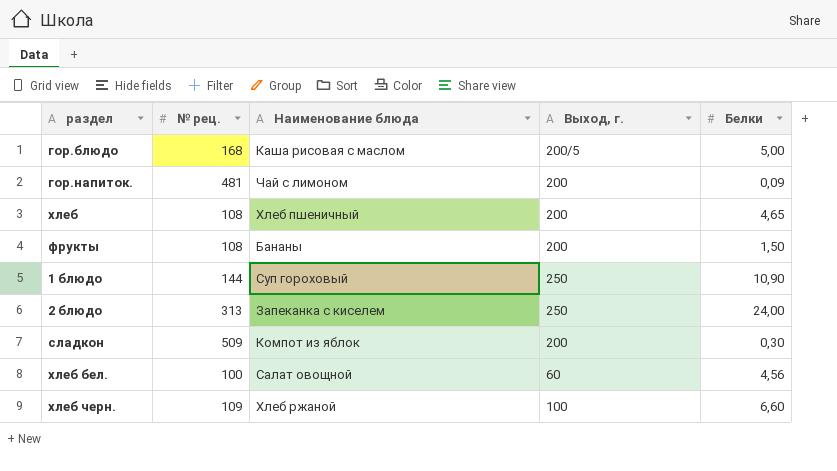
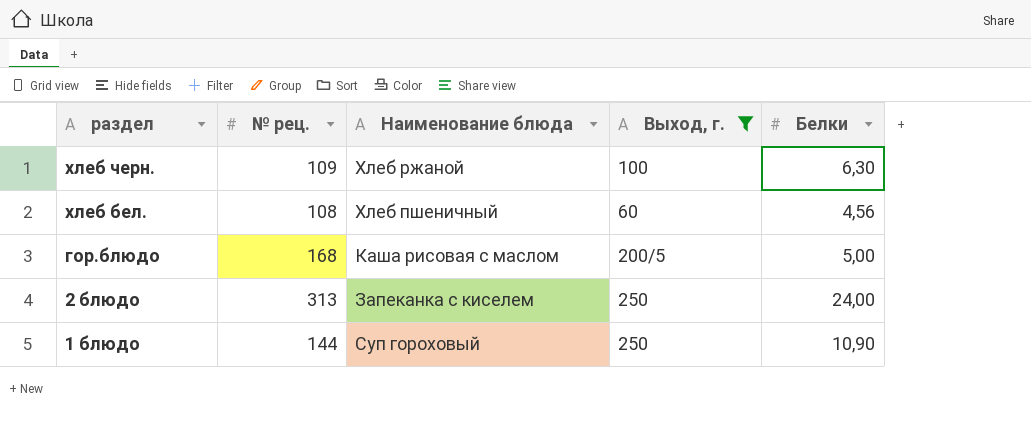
filter: none -> Выход, г. != 200
row order: none -> раздел descending
хлеб черн. | Белки: 6,60 -> 6,30
хлеб бел. | № рец.: 100 -> 108
хлеб бел. | Наименование блюда: Салат овощной -> Хлеб пшеничный

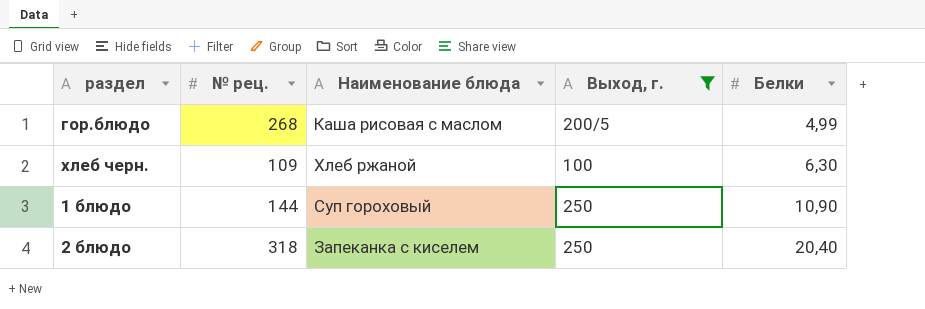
row order: раздел descending -> Белки ascending
row хлеб бел.: 108 | Хлеб пшеничный | 60 | 4,56 -> none
гор.блюдо | № рец.: 168 -> 268
гор.блюдо | Белки: 5,00 -> 4,99
2 блюдо | № рец.: 313 -> 318
2 блюдо | Белки: 24,00 -> 20,40

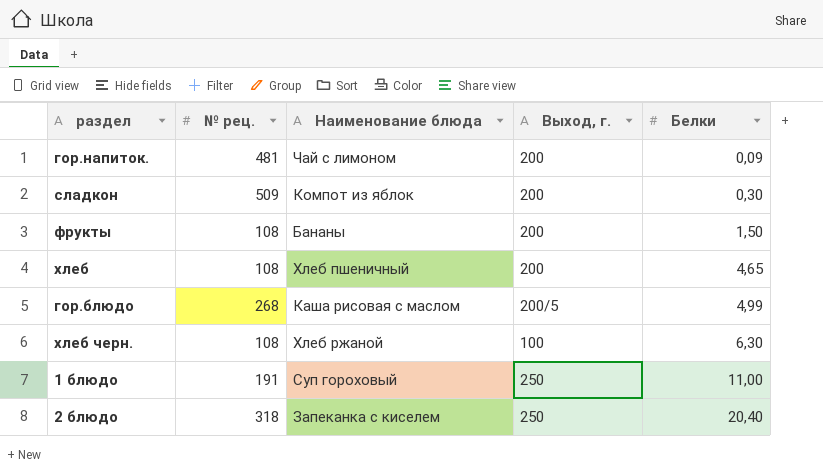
filter: Выход, г. != 200 -> none
хлеб черн. | № рец.: 109 -> 108
1 блюдо | № рец.: 144 -> 191
1 блюдо | Белки: 10,90 -> 11,00

